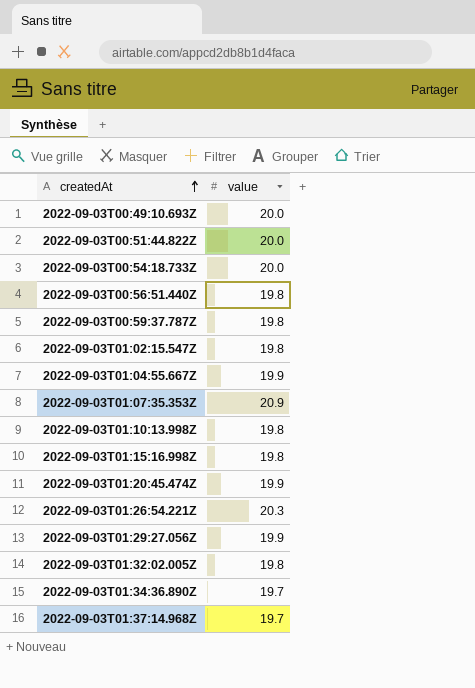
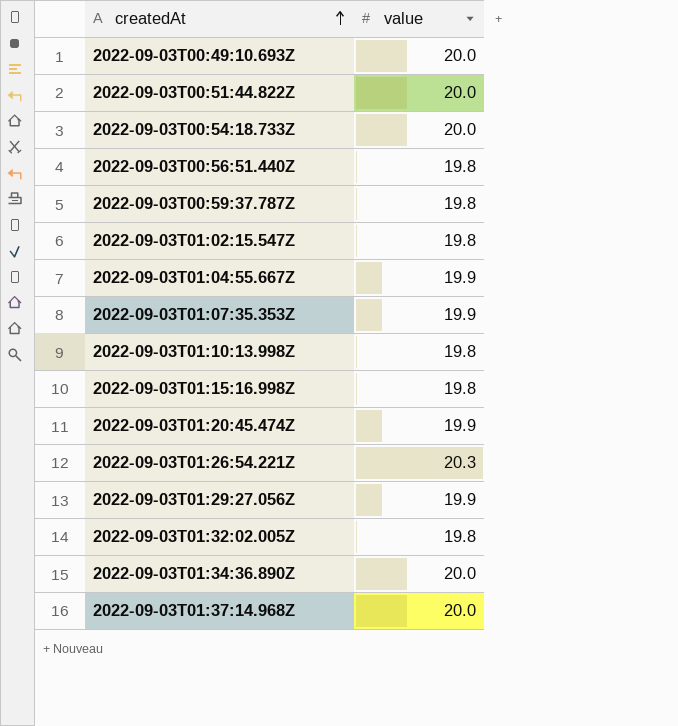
2022-09-03T01:07:35.353Z | value: 20.9 -> 19.9
2022-09-03T01:34:36.890Z | value: 19.7 -> 20.0
2022-09-03T01:37:14.968Z | value: 19.7 -> 20.0

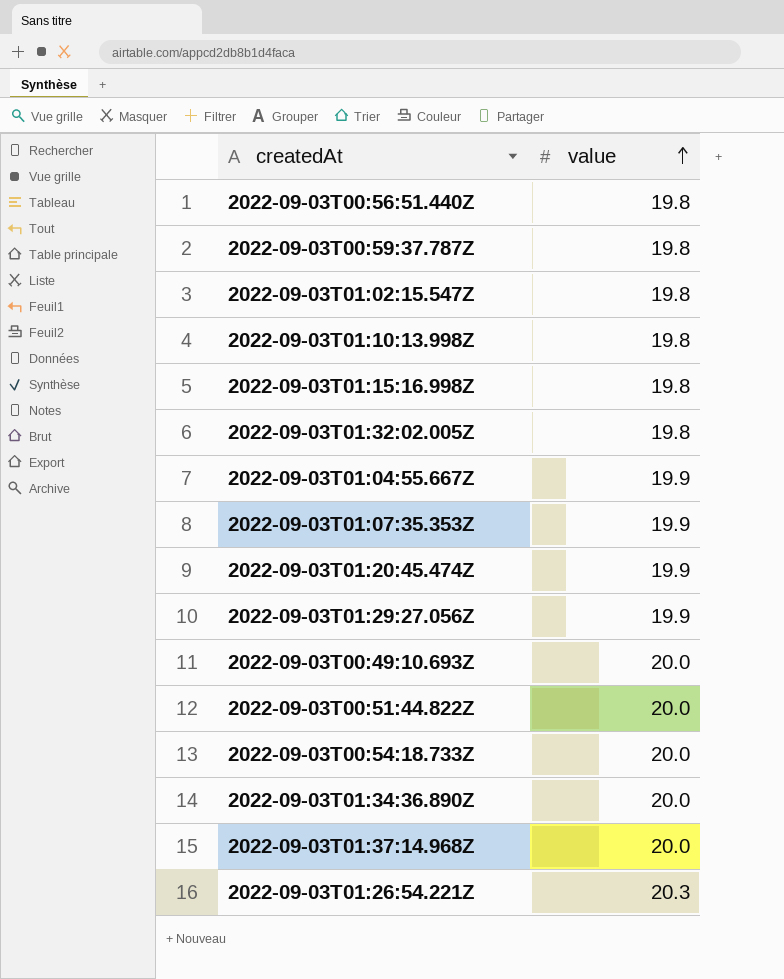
row order: createdAt ascending -> value ascending

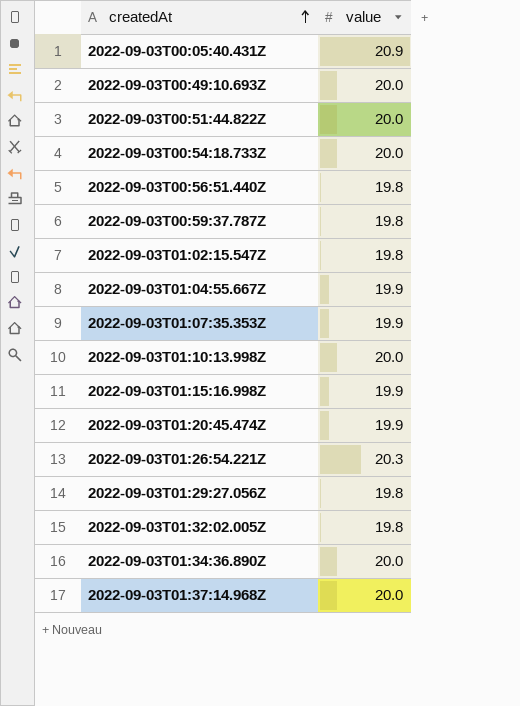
row order: value ascending -> createdAt ascending
row 2022-09-03T00:05:40.431Z: none -> 20.9
2022-09-03T01:10:13.998Z | value: 19.8 -> 20.0
2022-09-03T01:15:16.998Z | value: 19.8 -> 19.9
2022-09-03T01:29:27.056Z | value: 19.9 -> 19.8

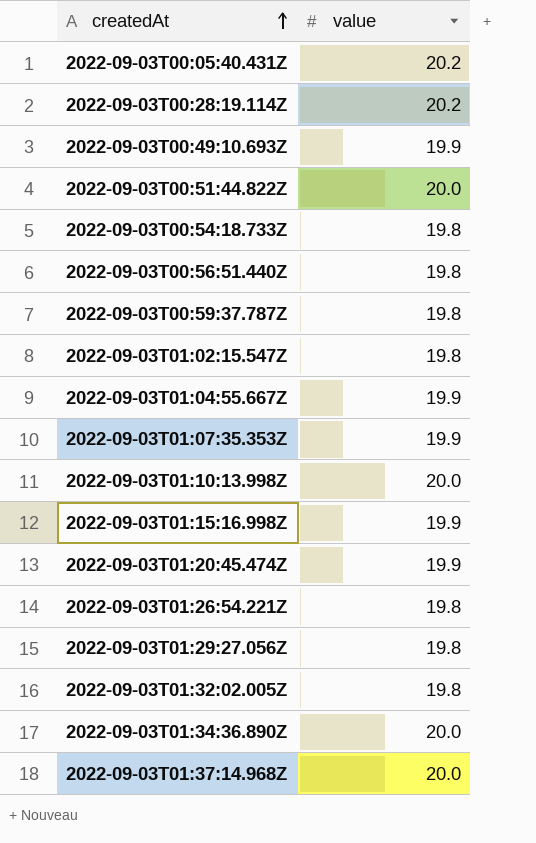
2022-09-03T00:05:40.431Z | value: 20.9 -> 20.2
row 2022-09-03T00:28:19.114Z: none -> 20.2
2022-09-03T00:49:10.693Z | value: 20.0 -> 19.9
2022-09-03T00:54:18.733Z | value: 20.0 -> 19.8
2022-09-03T01:26:54.221Z | value: 20.3 -> 19.8

